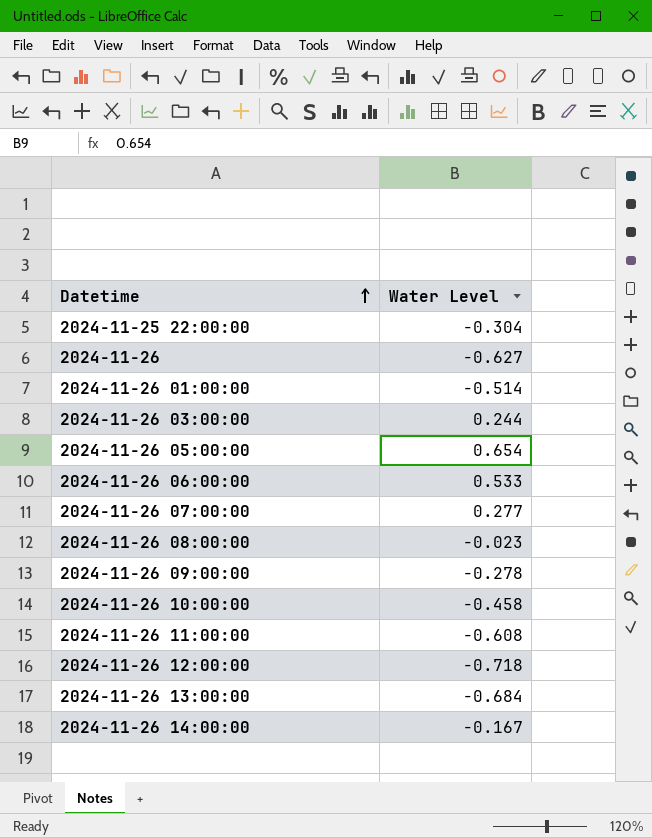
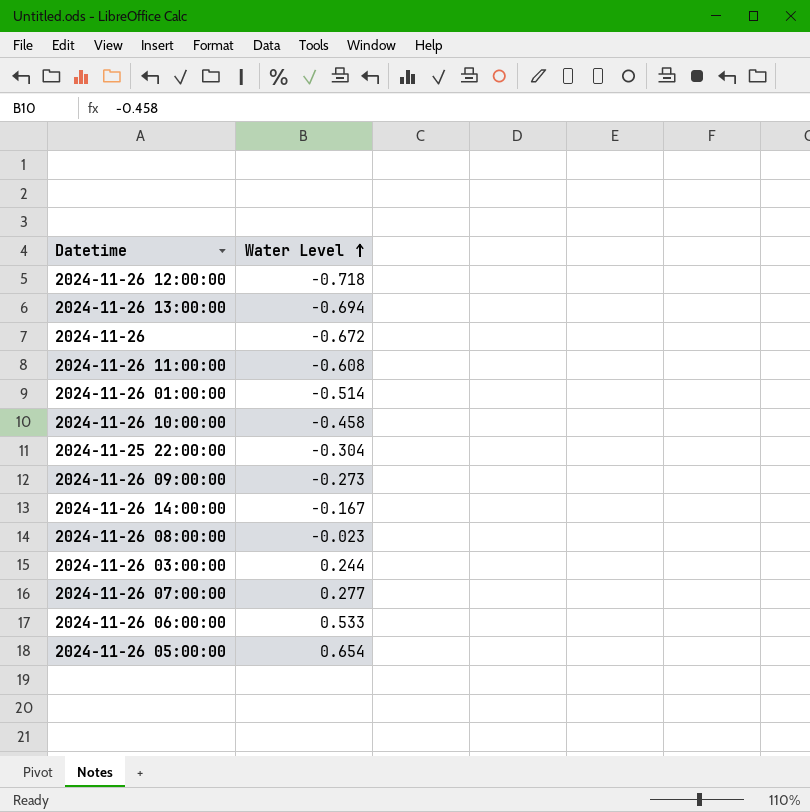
row order: Datetime ascending -> Water Level ascending
2024-11-26 13:00:00 | Water Level: -0.684 -> -0.694
2024-11-26 | Water Level: -0.627 -> -0.672
2024-11-26 09:00:00 | Water Level: -0.278 -> -0.273

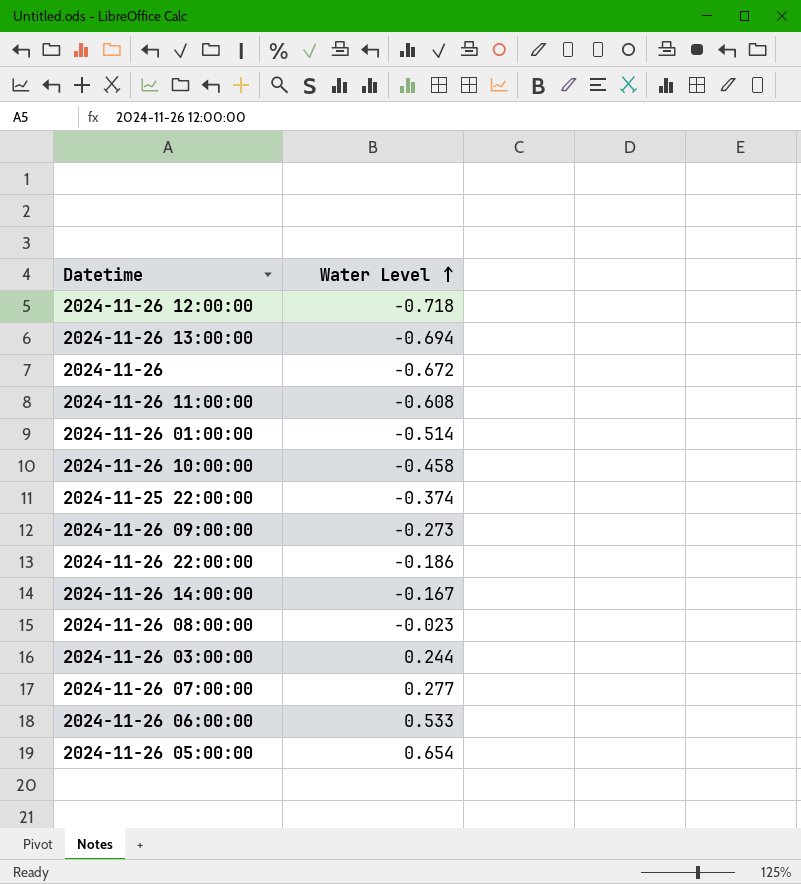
2024-11-25 22:00:00 | Water Level: -0.304 -> -0.374
row 2024-11-26 22:00:00: none -> -0.186

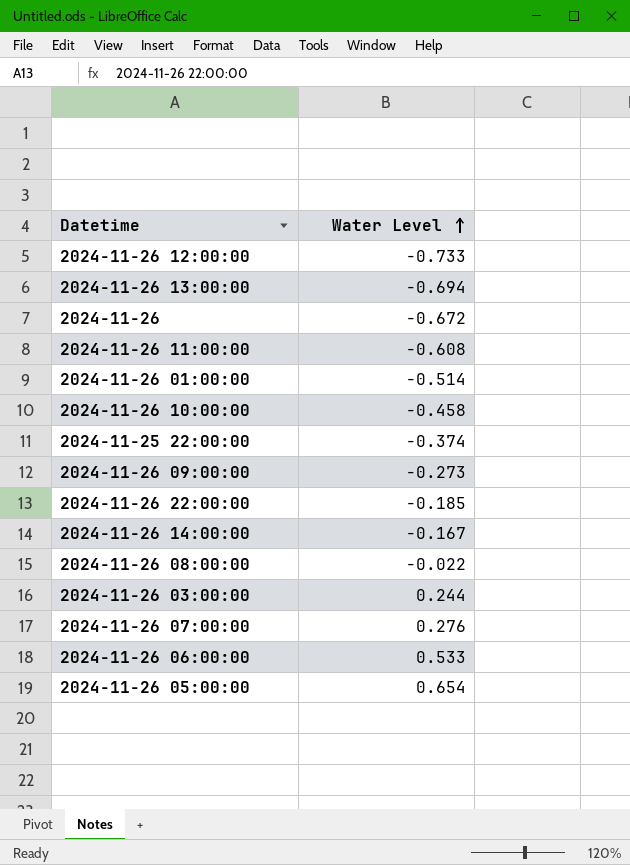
2024-11-26 12:00:00 | Water Level: -0.718 -> -0.733
2024-11-26 22:00:00 | Water Level: -0.186 -> -0.185
2024-11-26 08:00:00 | Water Level: -0.023 -> -0.022
2024-11-26 07:00:00 | Water Level: 0.277 -> 0.276

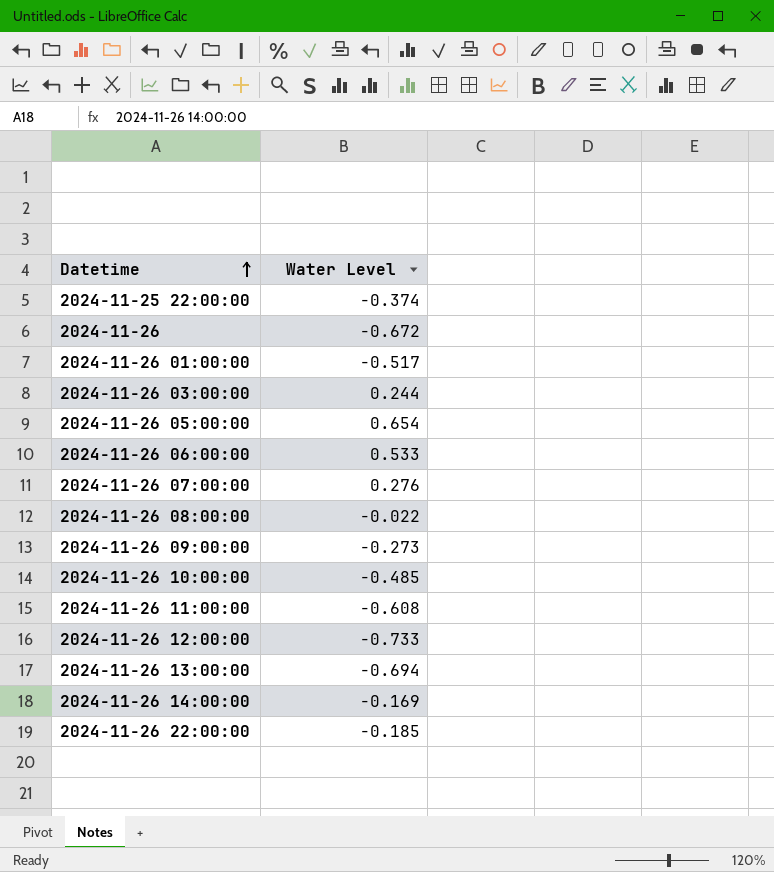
row order: Water Level ascending -> Datetime ascending
2024-11-26 01:00:00 | Water Level: -0.514 -> -0.517
2024-11-26 10:00:00 | Water Level: -0.458 -> -0.485
2024-11-26 14:00:00 | Water Level: -0.167 -> -0.169

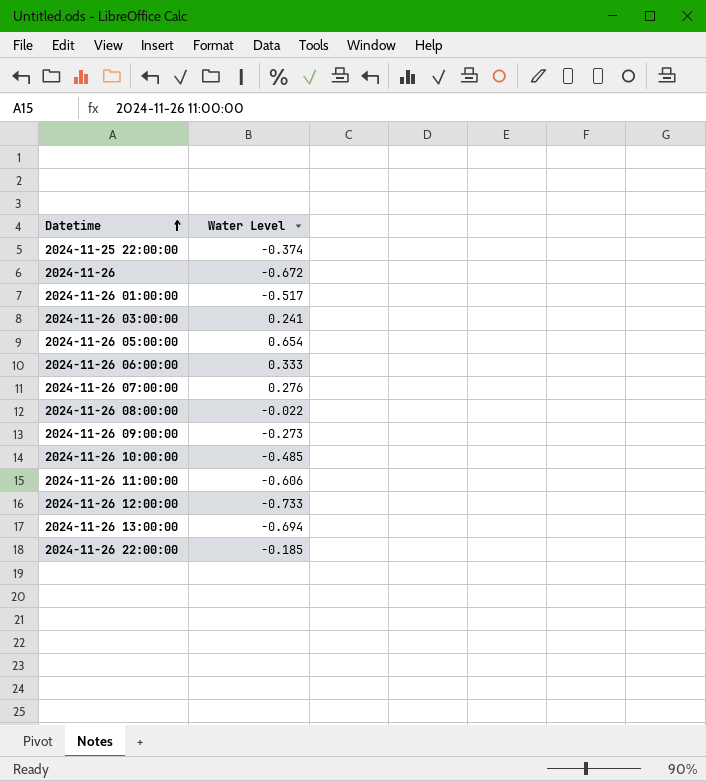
row 2024-11-26 14:00:00: -0.169 -> none
2024-11-26 03:00:00 | Water Level: 0.244 -> 0.241
2024-11-26 06:00:00 | Water Level: 0.533 -> 0.333
2024-11-26 11:00:00 | Water Level: -0.608 -> -0.606

